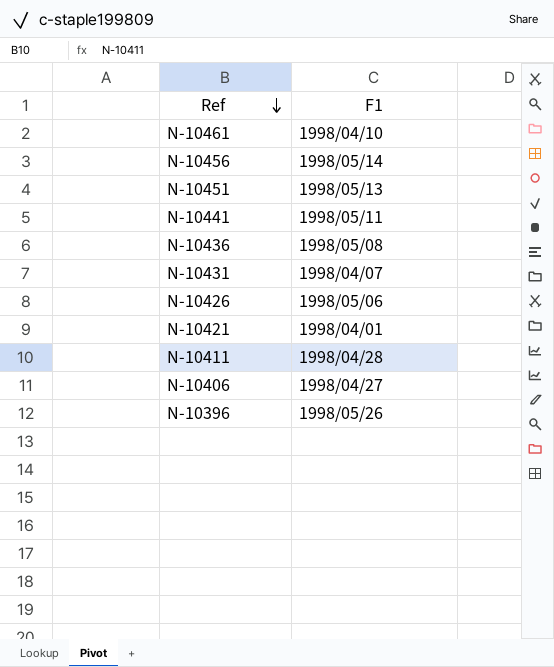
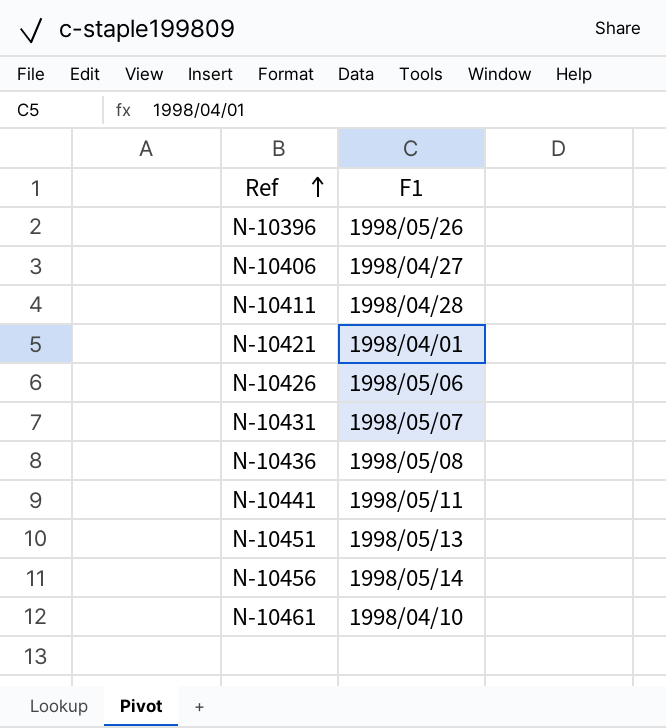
row order: Ref descending -> Ref ascending
N-10431 | F1: 1998/04/07 -> 1998/05/07

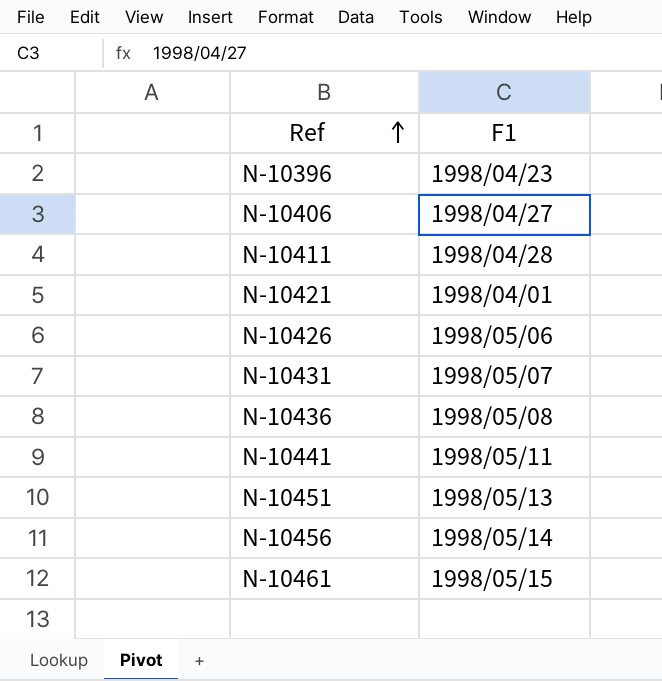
N-10396 | F1: 1998/05/26 -> 1998/04/23
N-10461 | F1: 1998/04/10 -> 1998/05/15

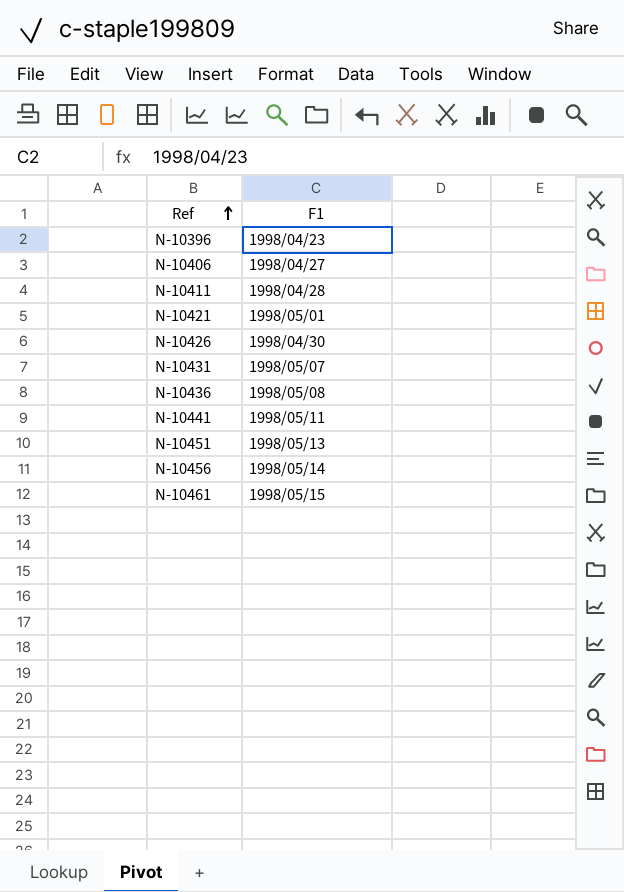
N-10421 | F1: 1998/04/01 -> 1998/05/01
N-10426 | F1: 1998/05/06 -> 1998/04/30

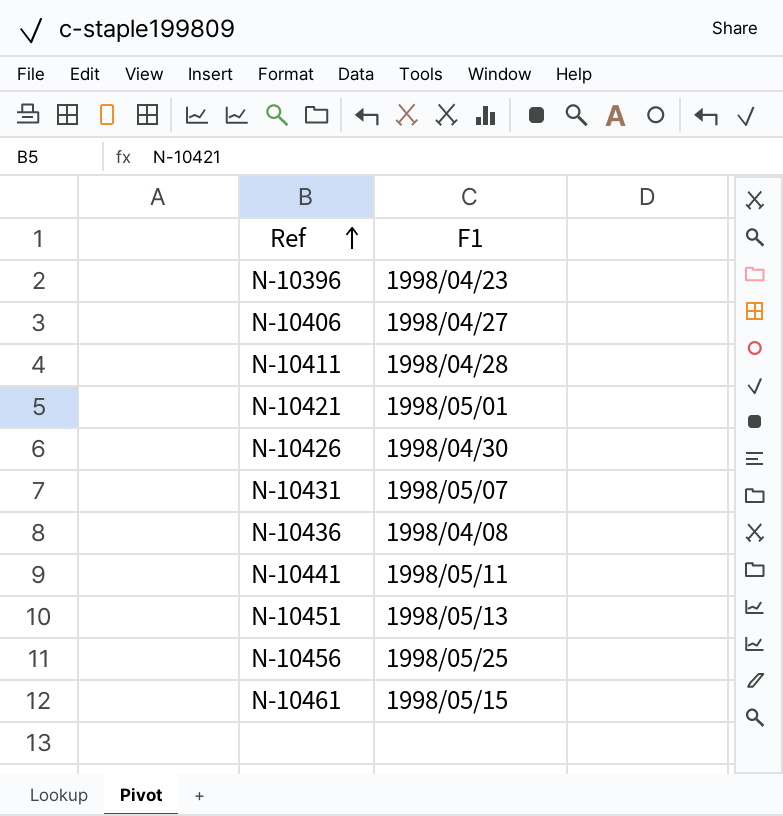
N-10436 | F1: 1998/05/08 -> 1998/04/08
N-10456 | F1: 1998/05/14 -> 1998/05/25

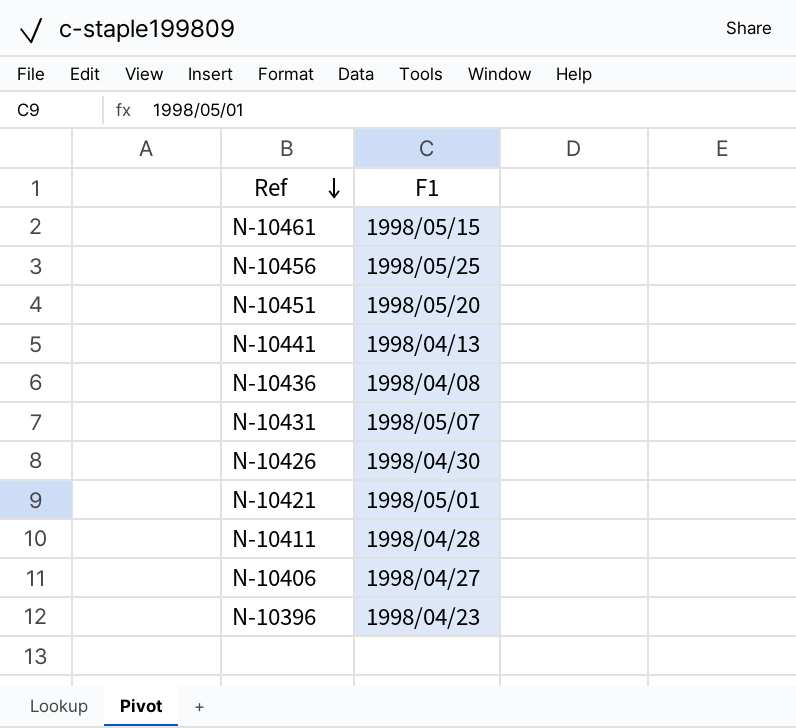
row order: Ref ascending -> Ref descending
N-10451 | F1: 1998/05/13 -> 1998/05/20
N-10441 | F1: 1998/05/11 -> 1998/04/13

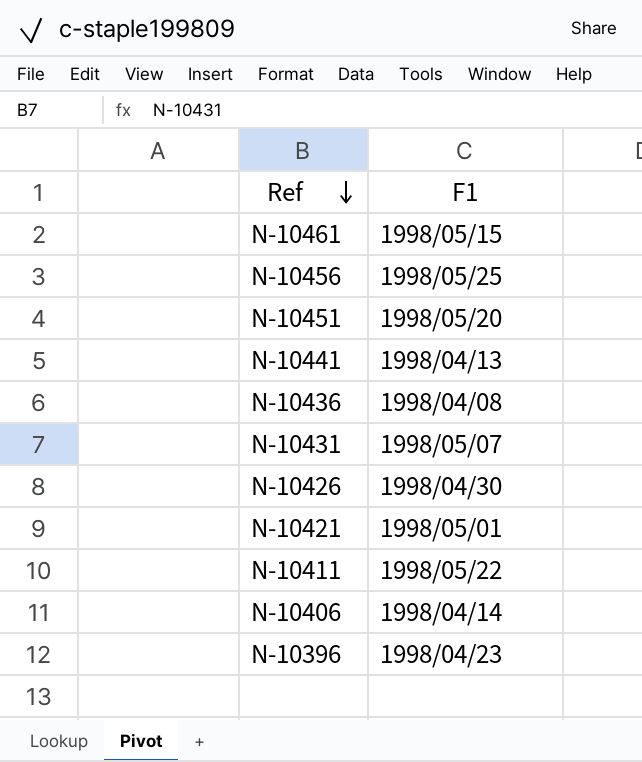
N-10411 | F1: 1998/04/28 -> 1998/05/22
N-10406 | F1: 1998/04/27 -> 1998/04/14

